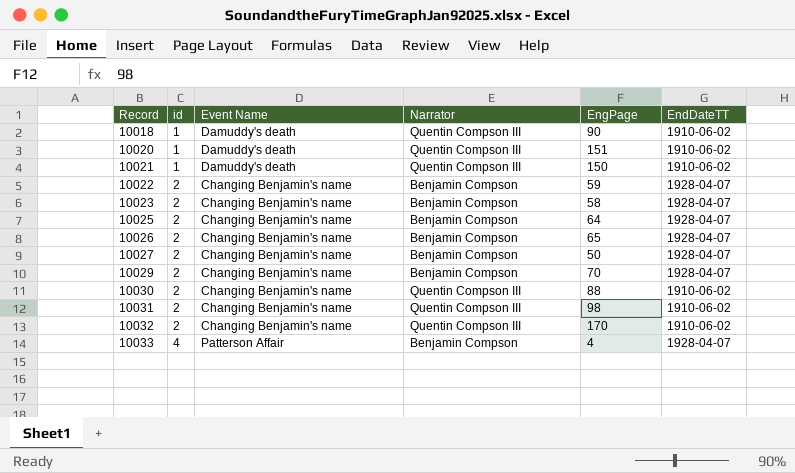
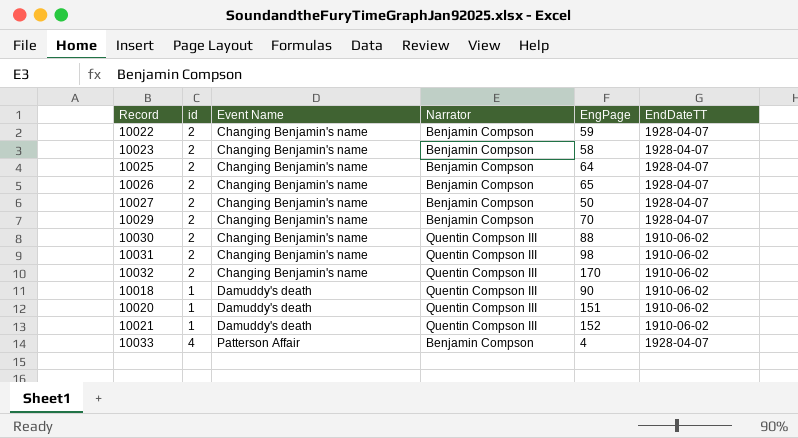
row order: Record ascending -> Event Name ascending
10021 | EngPage: 150 -> 152

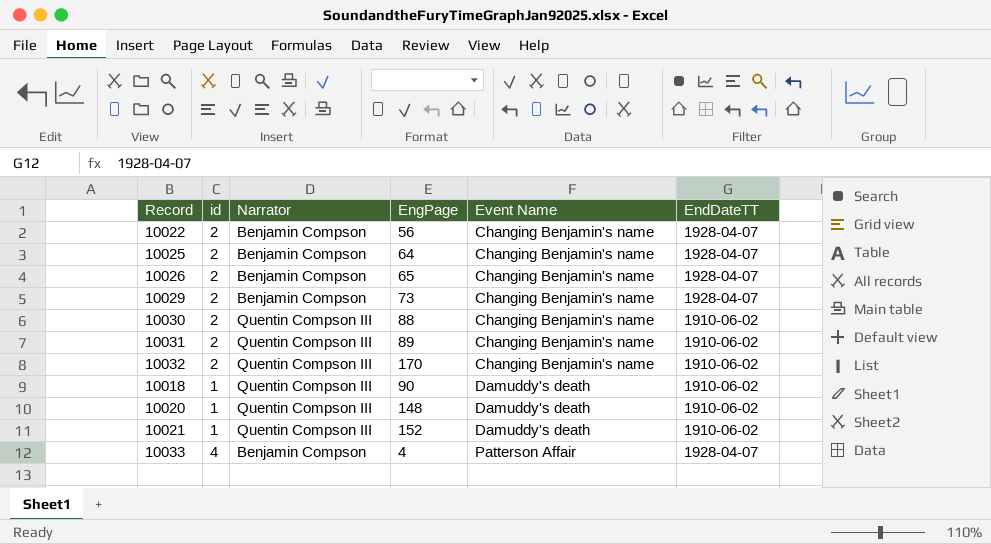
column Event Name | position: 3 -> 5
row 10023: 2 | Changing Benjamin's name | Benjamin Compson | 58 | 1928-04-07 -> none
row 10027: 2 | Changing Benjamin's name | Benjamin Compson | 50 | 1928-04-07 -> none
10022 | EngPage: 59 -> 56
10029 | EngPage: 70 -> 73
10031 | EngPage: 98 -> 89
10020 | EngPage: 151 -> 148

